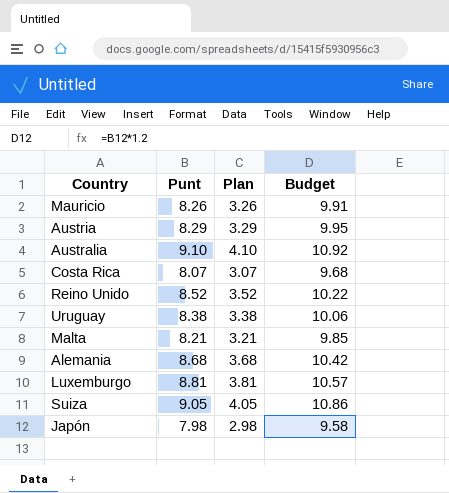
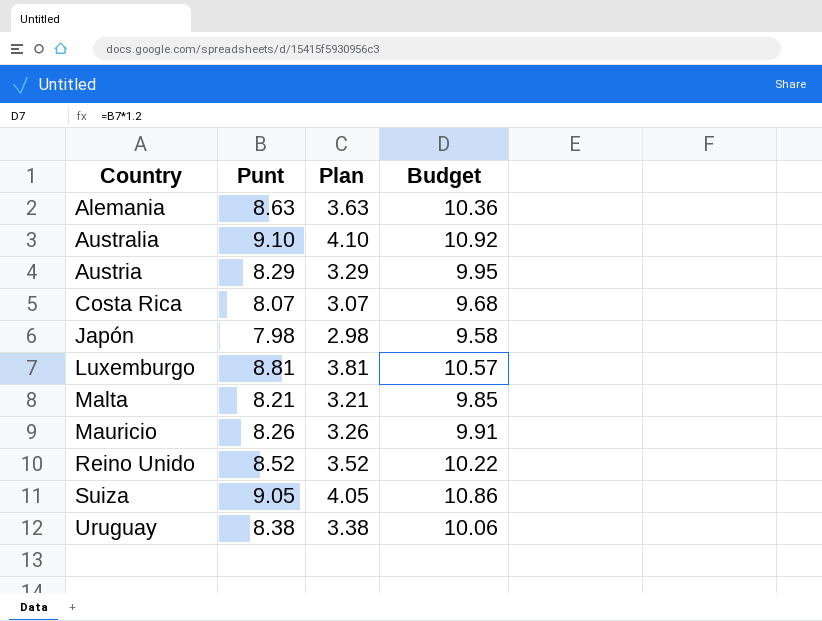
row order: none -> Country ascending
Alemania | Punt: 8.68 -> 8.63
Alemania | Plan: 3.68 -> 3.63
Alemania | Budget: 10.42 -> 10.36

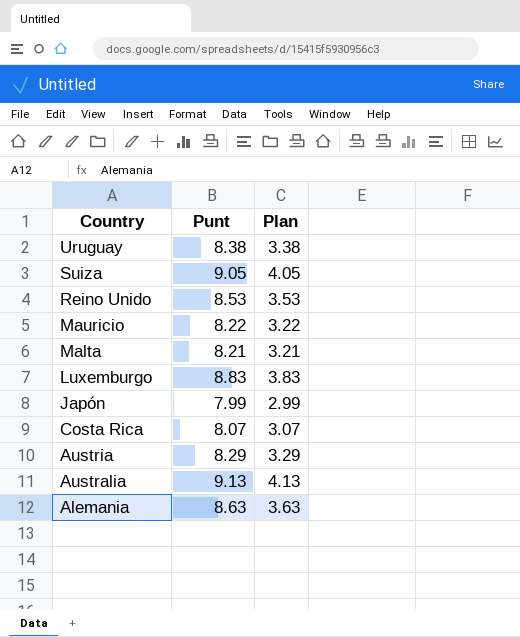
row order: Country ascending -> Country descending
column Budget | formula: [Punt] * 1.2 -> none
Reino Unido | Punt: 8.52 -> 8.53
Reino Unido | Plan: 3.52 -> 3.53
Mauricio | Punt: 8.26 -> 8.22
Mauricio | Plan: 3.26 -> 3.22
Luxemburgo | Punt: 8.81 -> 8.83
Luxemburgo | Plan: 3.81 -> 3.83
Japón | Punt: 7.98 -> 7.99
Japón | Plan: 2.98 -> 2.99
Australia | Punt: 9.10 -> 9.13
Australia | Plan: 4.10 -> 4.13

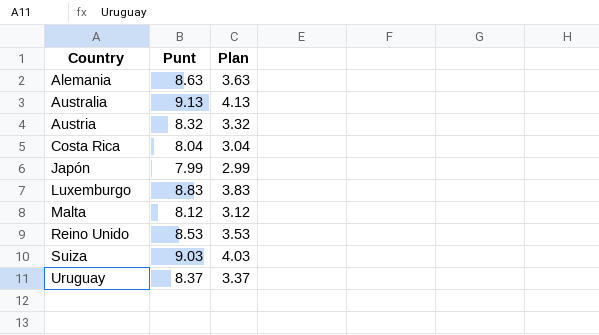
row order: Country descending -> Country ascending
row Mauricio: 8.22 | 3.22 -> none
Austria | Punt: 8.29 -> 8.32
Austria | Plan: 3.29 -> 3.32
Costa Rica | Punt: 8.07 -> 8.04
Costa Rica | Plan: 3.07 -> 3.04
Malta | Punt: 8.21 -> 8.12
Malta | Plan: 3.21 -> 3.12
Suiza | Punt: 9.05 -> 9.03
Suiza | Plan: 4.05 -> 4.03
Uruguay | Punt: 8.38 -> 8.37
Uruguay | Plan: 3.38 -> 3.37

